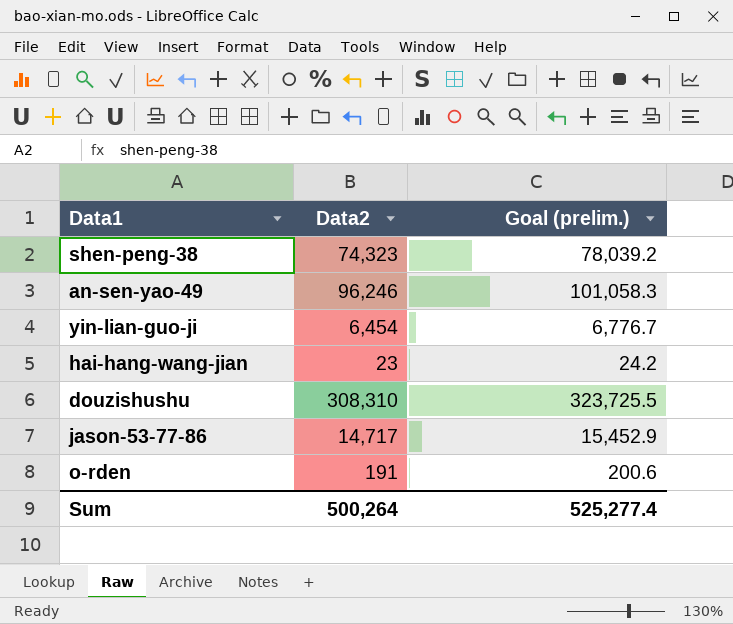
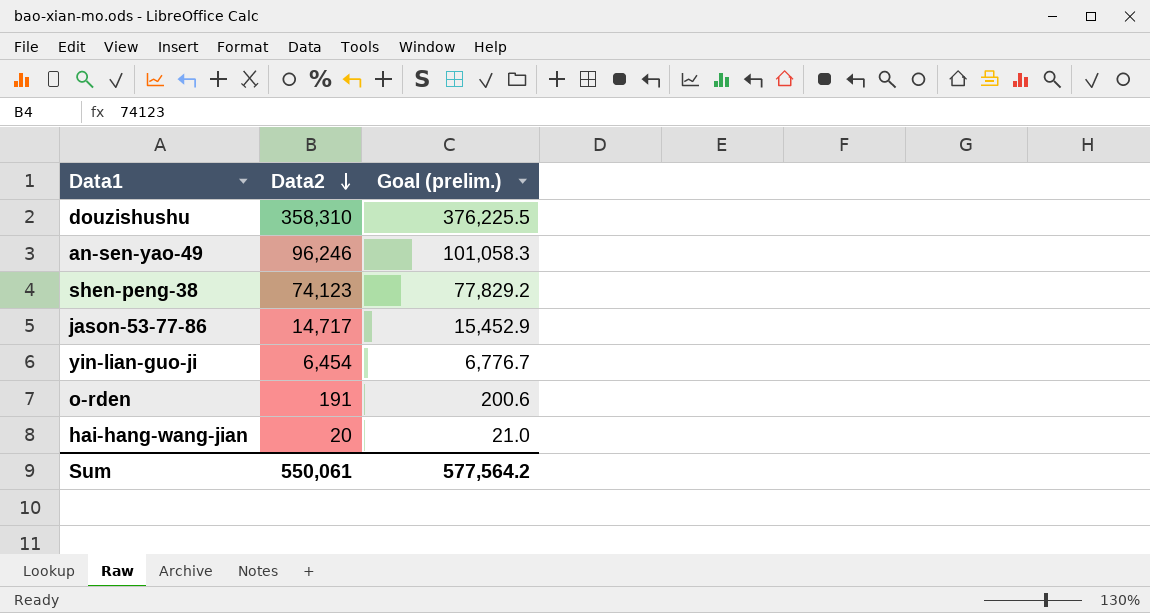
row order: none -> Data2 descending
douzishushu | Data2: 308,310 -> 358,310
douzishushu | Goal (prelim.): 323,725.5 -> 376,225.5
shen-peng-38 | Data2: 74,323 -> 74,123
shen-peng-38 | Goal (prelim.): 78,039.2 -> 77,829.2
hai-hang-wang-jian | Data2: 23 -> 20
hai-hang-wang-jian | Goal (prelim.): 24.2 -> 21.0
Sum | Data2: 500,264 -> 550,061
Sum | Goal (prelim.): 525,277.4 -> 577,564.2

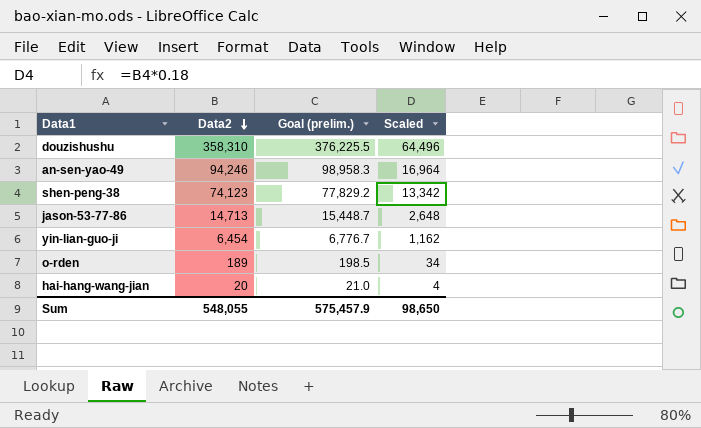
column Scaled | formula: none -> [Data2] * 0.18
an-sen-yao-49 | Data2: 96,246 -> 94,246
an-sen-yao-49 | Goal (prelim.): 101,058.3 -> 98,958.3
jason-53-77-86 | Data2: 14,717 -> 14,713
jason-53-77-86 | Goal (prelim.): 15,452.9 -> 15,448.7
o-rden | Data2: 191 -> 189
o-rden | Goal (prelim.): 200.6 -> 198.5
Sum | Data2: 550,061 -> 548,055
Sum | Goal (prelim.): 577,564.2 -> 575,457.9

